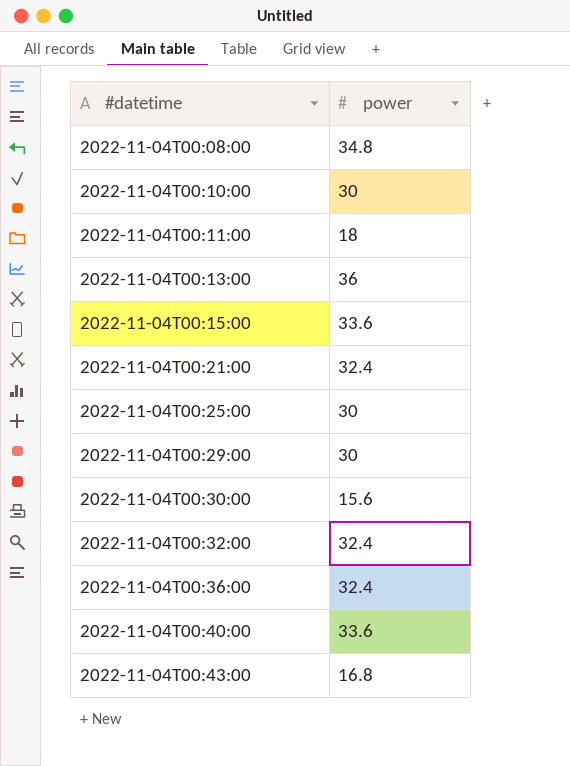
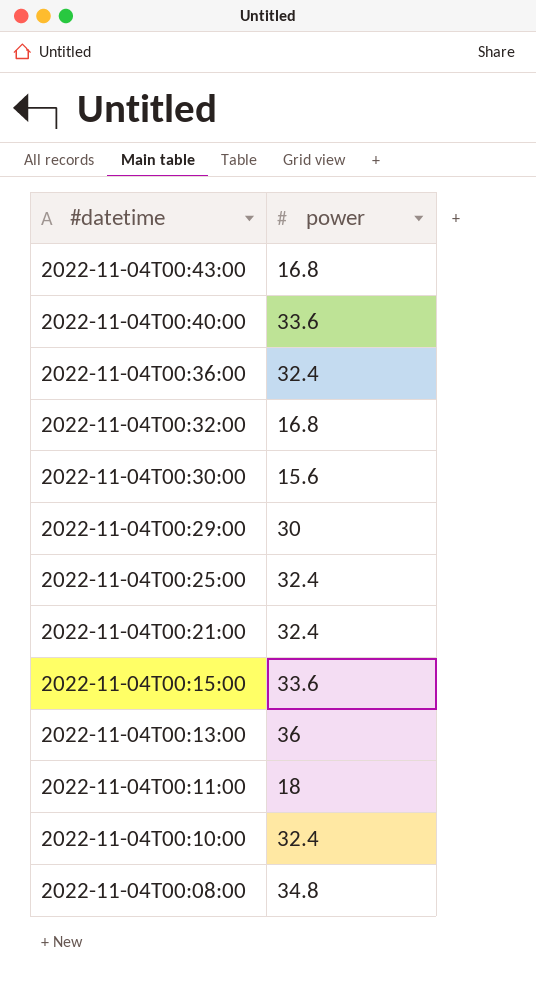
row order: #datetime ascending -> #datetime descending
2022-11-04T00:32:00 | power: 32.4 -> 16.8
2022-11-04T00:25:00 | power: 30 -> 32.4
2022-11-04T00:10:00 | power: 30 -> 32.4

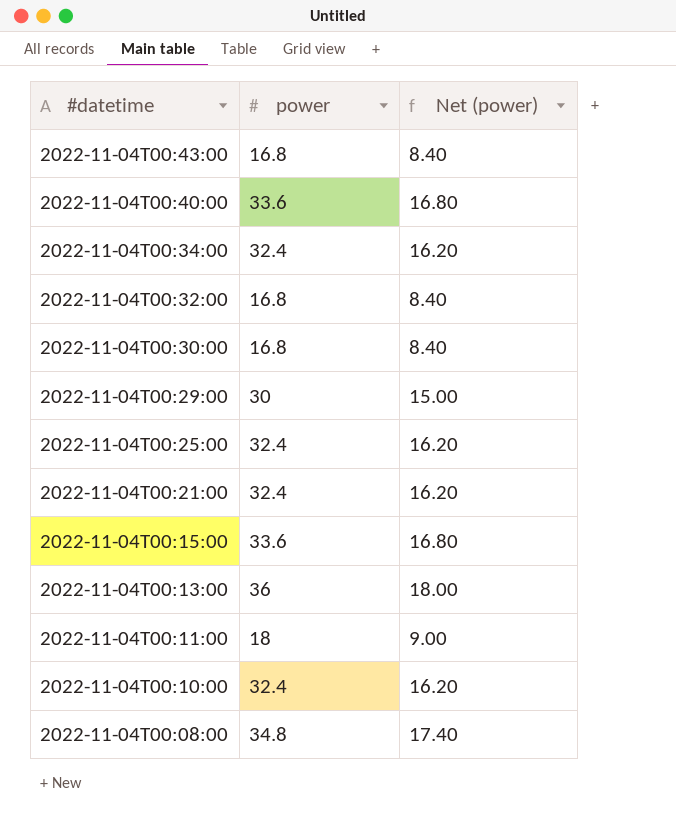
column Net (power) | formula: none -> [power] * 0.5
row 2022-11-04T00:36:00: 32.4 -> none
row 2022-11-04T00:34:00: none -> 32.4 | 16.20
2022-11-04T00:30:00 | power: 15.6 -> 16.8

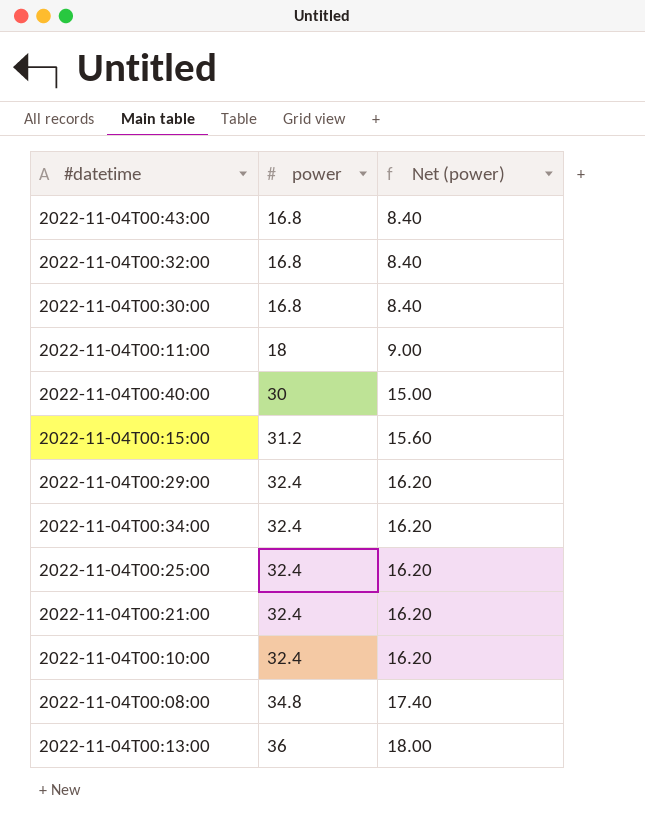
row order: #datetime descending -> power ascending
2022-11-04T00:40:00 | power: 33.6 -> 30
2022-11-04T00:40:00 | Net (power): 16.80 -> 15.00
2022-11-04T00:15:00 | power: 33.6 -> 31.2
2022-11-04T00:15:00 | Net (power): 16.80 -> 15.60
2022-11-04T00:29:00 | power: 30 -> 32.4
2022-11-04T00:29:00 | Net (power): 15.00 -> 16.20

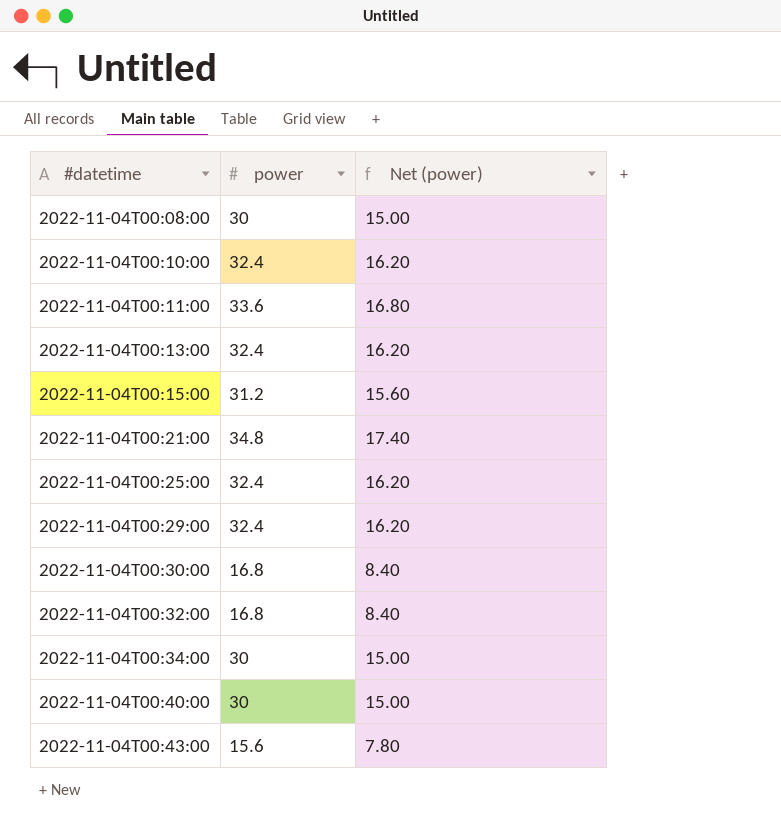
row order: power ascending -> #datetime ascending
2022-11-04T00:08:00 | power: 34.8 -> 30
2022-11-04T00:08:00 | Net (power): 17.40 -> 15.00
2022-11-04T00:11:00 | power: 18 -> 33.6
2022-11-04T00:11:00 | Net (power): 9.00 -> 16.80
2022-11-04T00:13:00 | power: 36 -> 32.4
2022-11-04T00:13:00 | Net (power): 18.00 -> 16.20
2022-11-04T00:21:00 | power: 32.4 -> 34.8
2022-11-04T00:21:00 | Net (power): 16.20 -> 17.40
2022-11-04T00:34:00 | power: 32.4 -> 30
2022-11-04T00:34:00 | Net (power): 16.20 -> 15.00
2022-11-04T00:43:00 | power: 16.8 -> 15.6
2022-11-04T00:43:00 | Net (power): 8.40 -> 7.80

